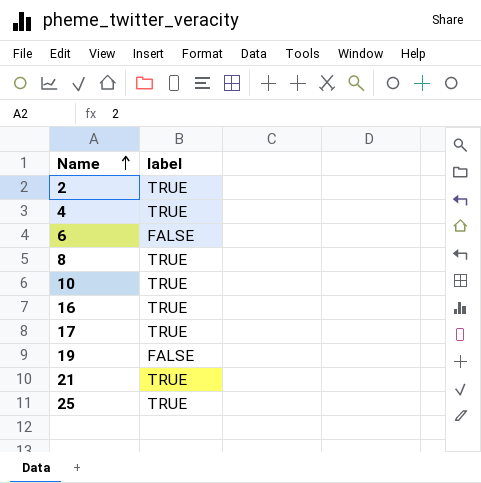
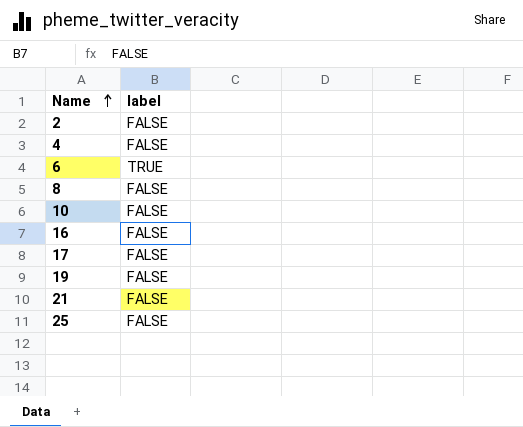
2 | label: TRUE -> FALSE
4 | label: TRUE -> FALSE
6 | label: FALSE -> TRUE
8 | label: TRUE -> FALSE
10 | label: TRUE -> FALSE
16 | label: TRUE -> FALSE
17 | label: TRUE -> FALSE
21 | label: TRUE -> FALSE
25 | label: TRUE -> FALSE

